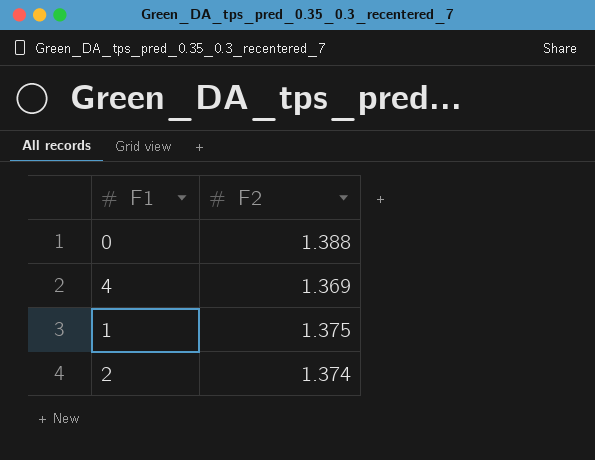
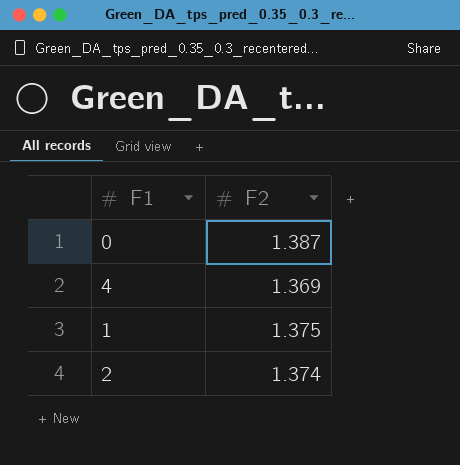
0 | F2: 1.388 -> 1.387

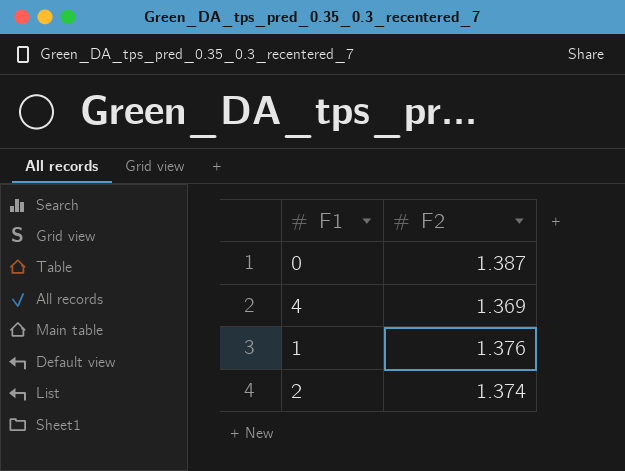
1 | F2: 1.375 -> 1.376

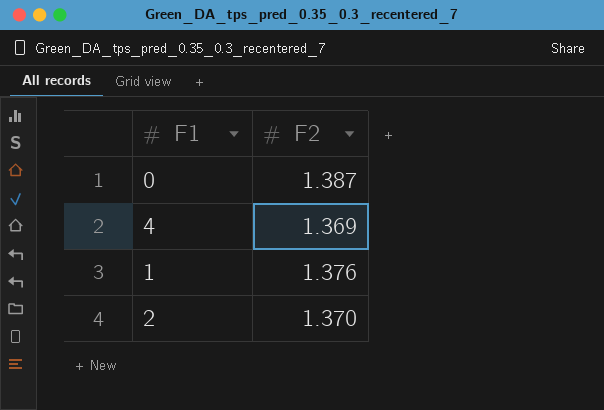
2 | F2: 1.374 -> 1.370

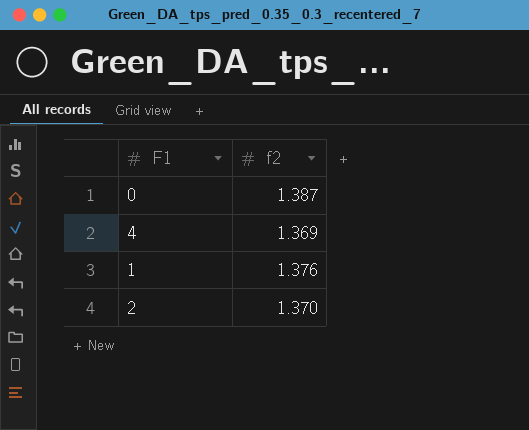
column name: F2 -> f2

